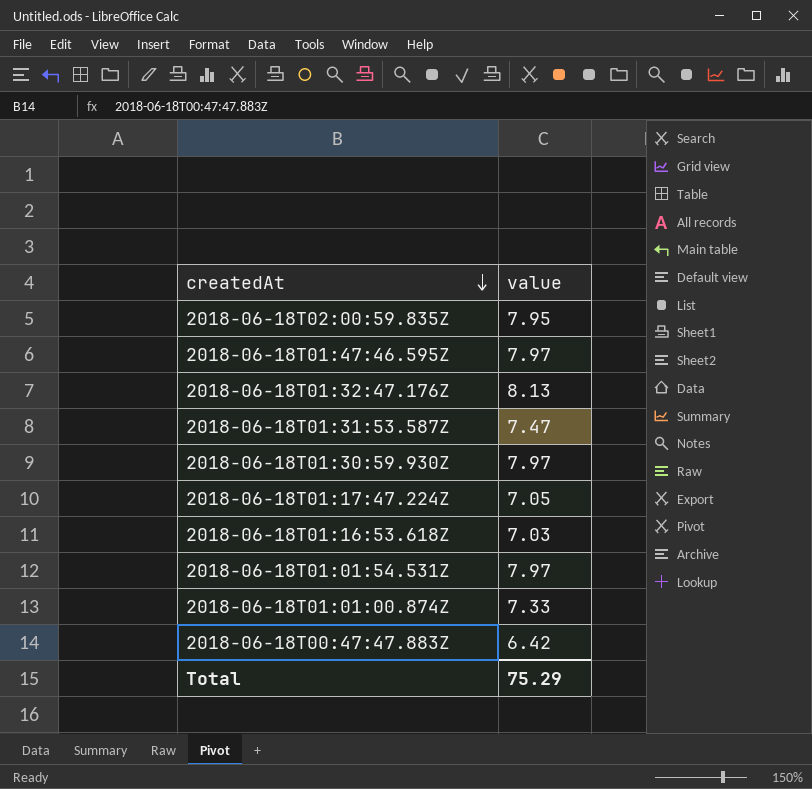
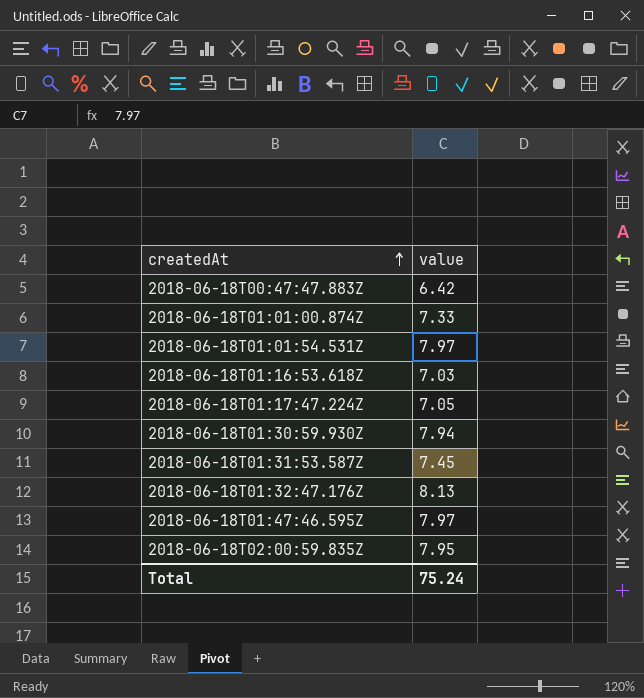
row order: createdAt descending -> createdAt ascending
2018-06-18T01:30:59.930Z | value: 7.97 -> 7.94
2018-06-18T01:31:53.587Z | value: 7.47 -> 7.45
Total | value: 75.29 -> 75.24

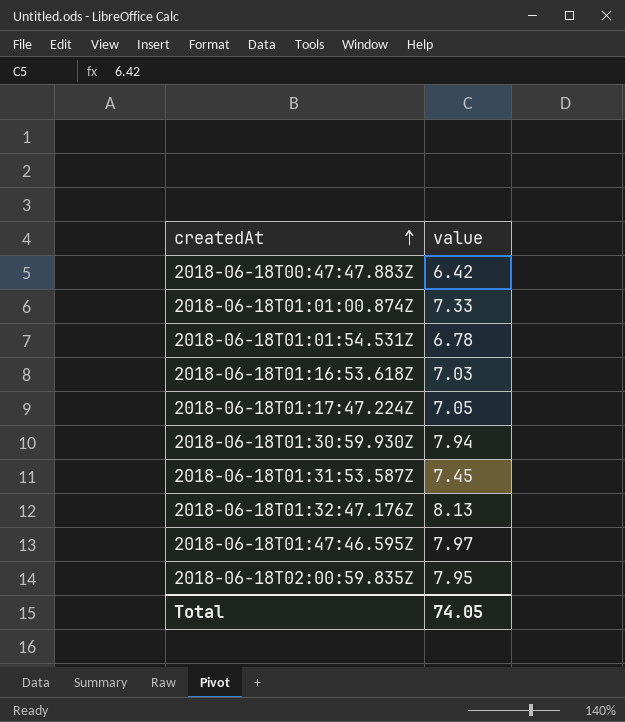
2018-06-18T01:01:54.531Z | value: 7.97 -> 6.78
Total | value: 75.24 -> 74.05

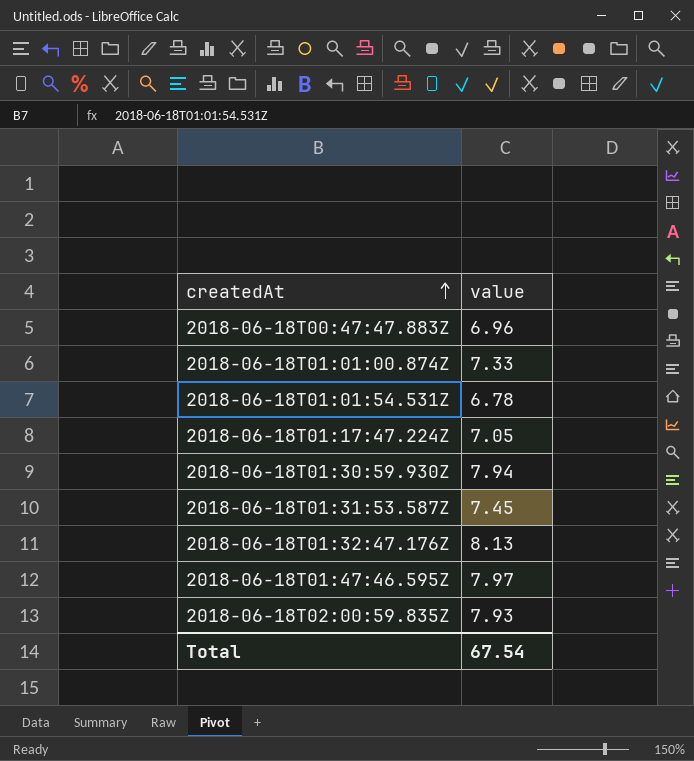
row 2018-06-18T01:16:53.618Z: 7.03 -> none
2018-06-18T00:47:47.883Z | value: 6.42 -> 6.96
2018-06-18T02:00:59.835Z | value: 7.95 -> 7.93
Total | value: 74.05 -> 67.54

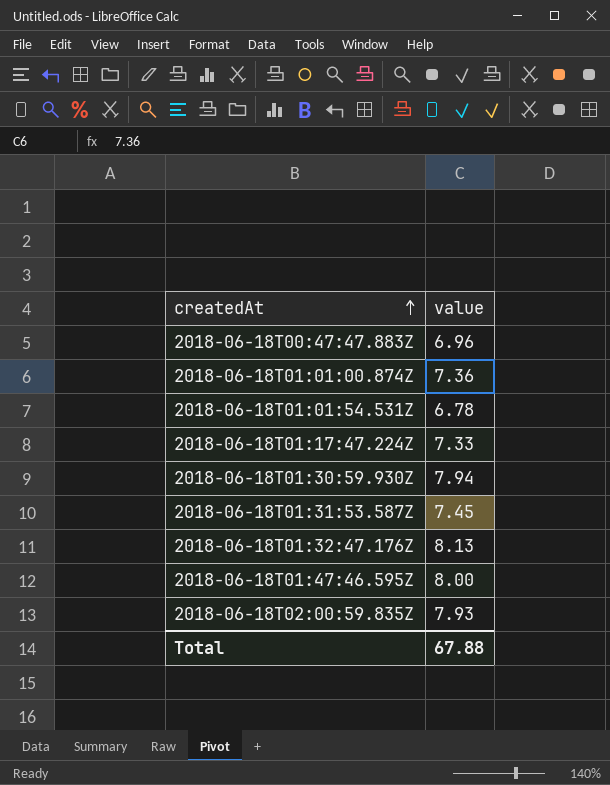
2018-06-18T01:01:00.874Z | value: 7.33 -> 7.36
2018-06-18T01:17:47.224Z | value: 7.05 -> 7.33
2018-06-18T01:47:46.595Z | value: 7.97 -> 8.00
Total | value: 67.54 -> 67.88

